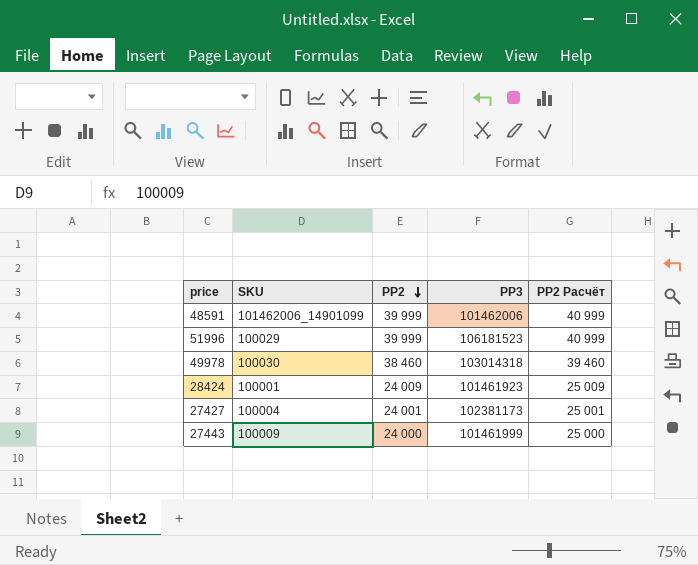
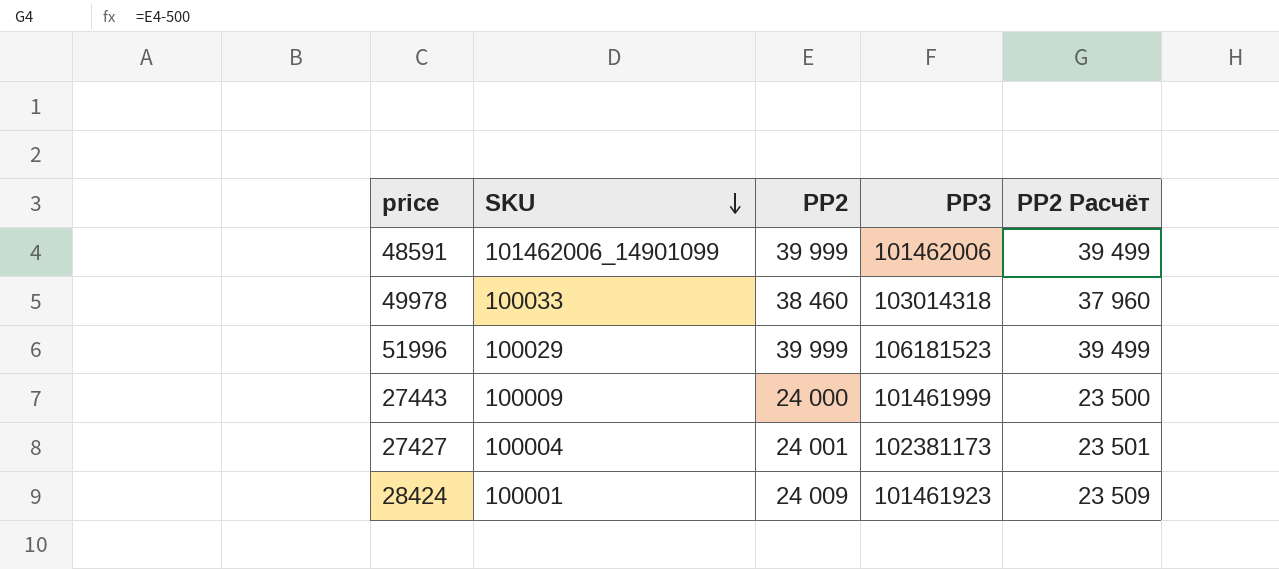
row order: PP2 descending -> SKU descending
column PP2 Расчёт | formula: [PP2] + 1000 -> [PP2] - 500
49978 | SKU: 100030 -> 100033

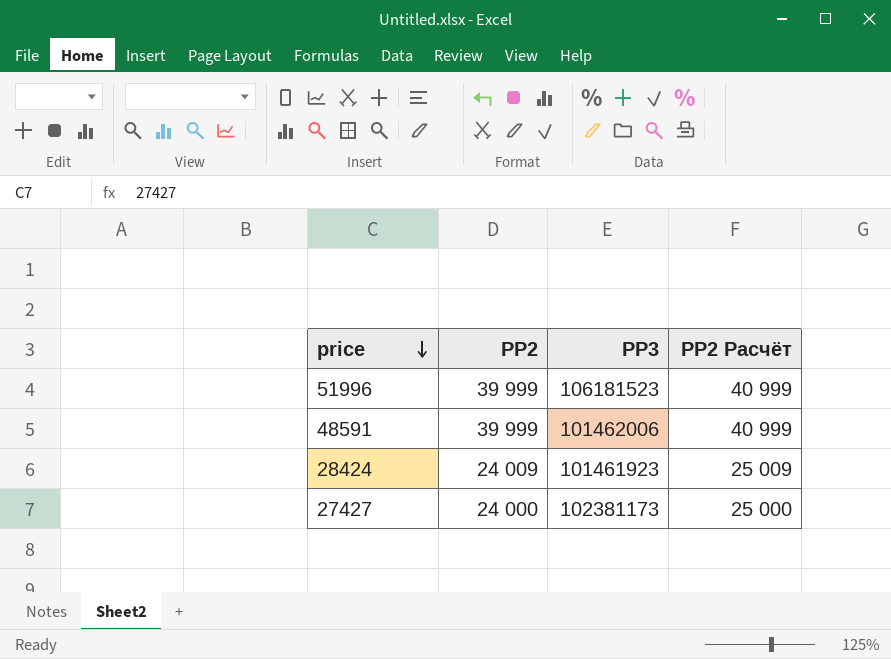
row order: SKU descending -> price descending
column SKU | position: 2 -> none
column PP2 Расчёт | formula: [PP2] - 500 -> [PP2] + 1000
row 49978: 100033 | 38 460 | 103014318 | 37 960 -> none
row 27443: 100009 | 24 000 | 101461999 | 23 500 -> none
27427 | PP2: 24 001 -> 24 000

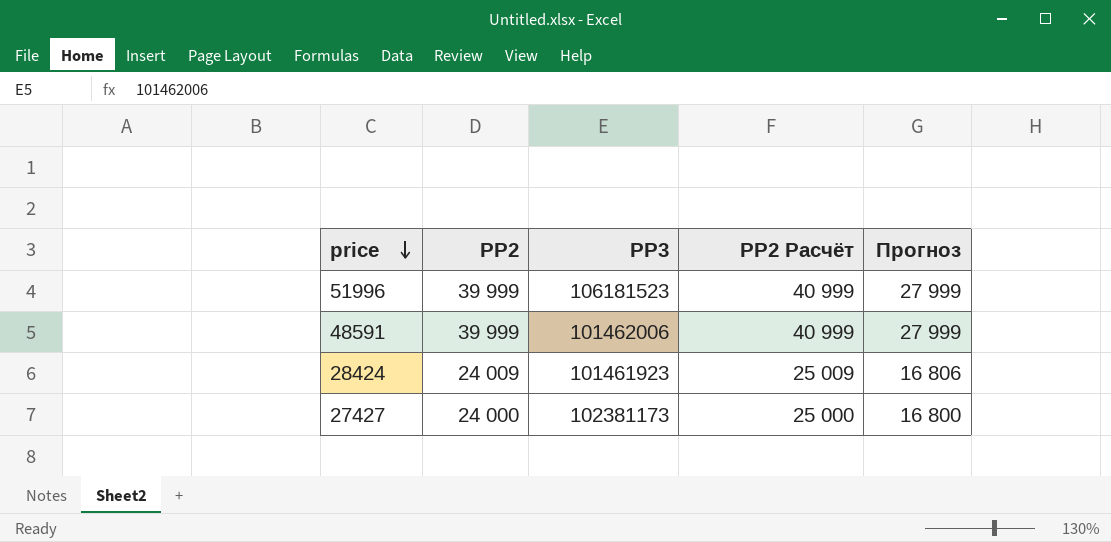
column Прогноз | formula: none -> [PP2] * 0,7

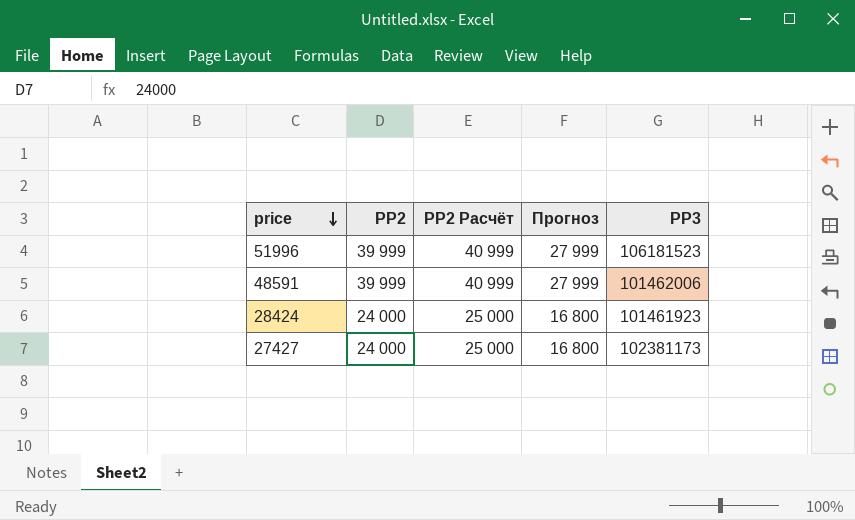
column PP3 | position: 3 -> 5
28424 | PP2: 24 009 -> 24 000
28424 | PP2 Расчёт: 25 009 -> 25 000
28424 | Прогноз: 16 806 -> 16 800

